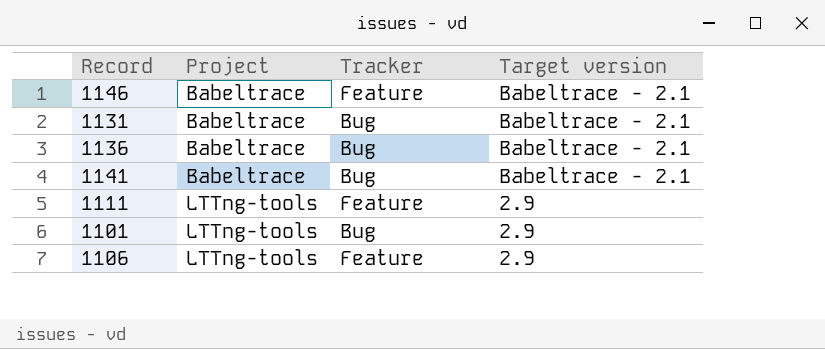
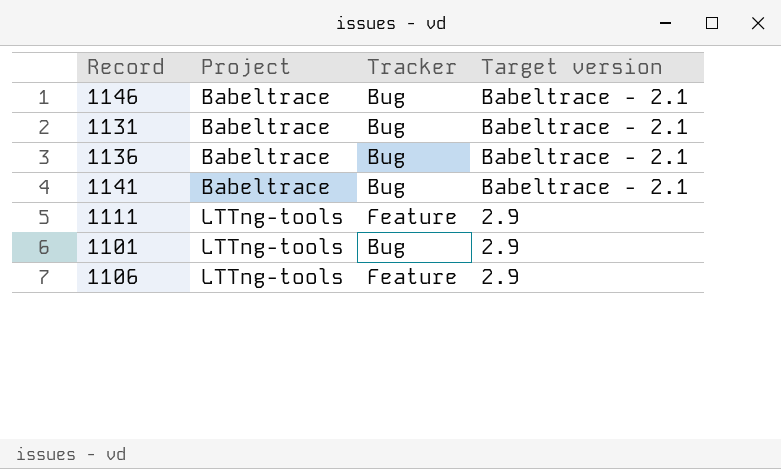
1146 | Tracker: Feature -> Bug

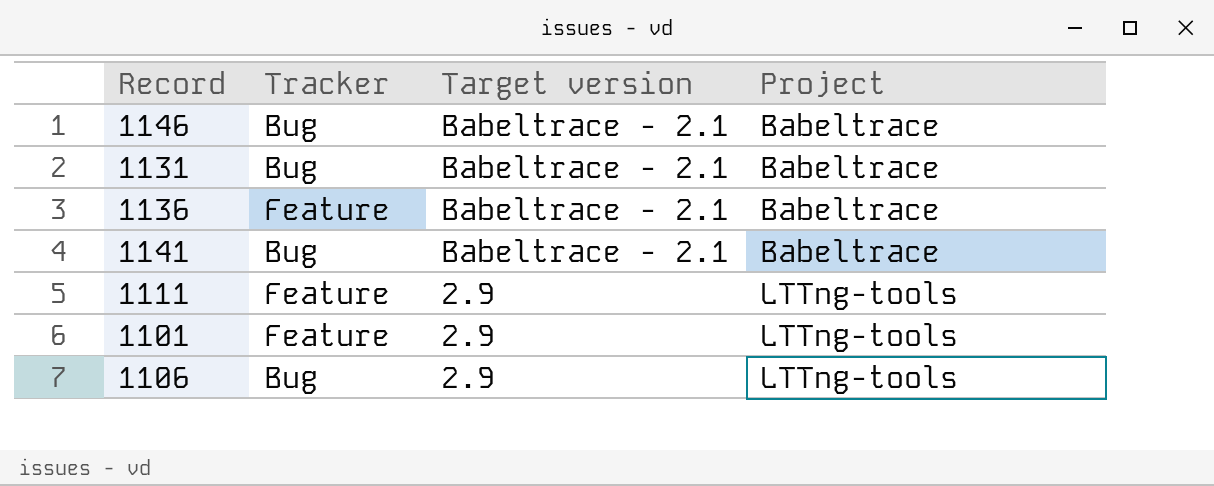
column Project | position: 2 -> 4
1136 | Tracker: Bug -> Feature
1101 | Tracker: Bug -> Feature
1106 | Tracker: Feature -> Bug

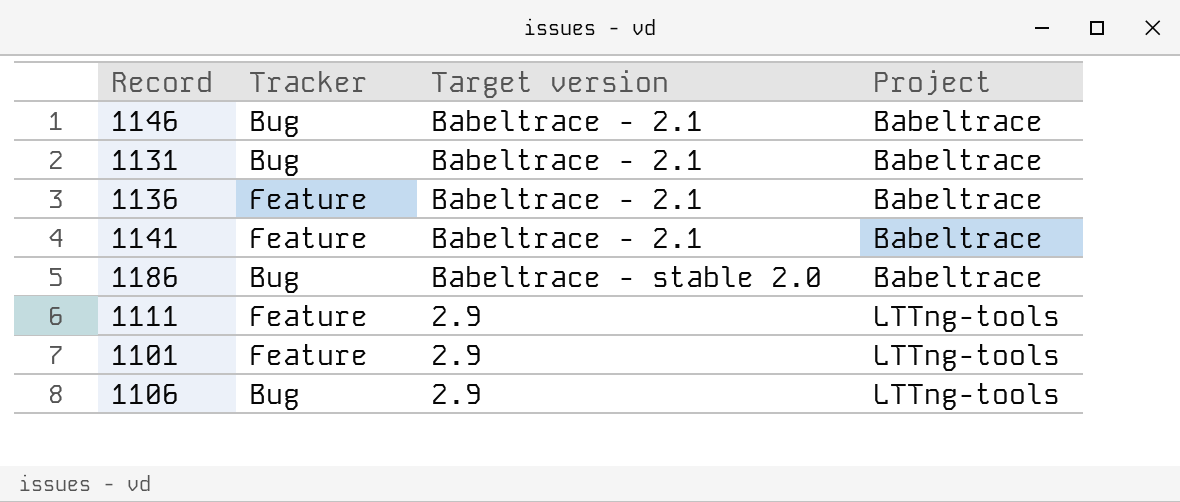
1141 | Tracker: Bug -> Feature
row 1186: none -> Bug | Babeltrace - stable 2.0 | Babeltrace

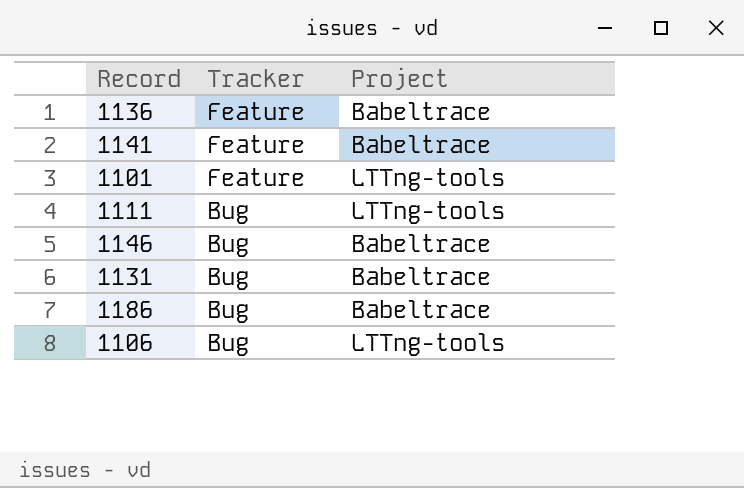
row order: Project ascending -> Tracker descending
column Target version | position: 3 -> none
1111 | Tracker: Feature -> Bug

